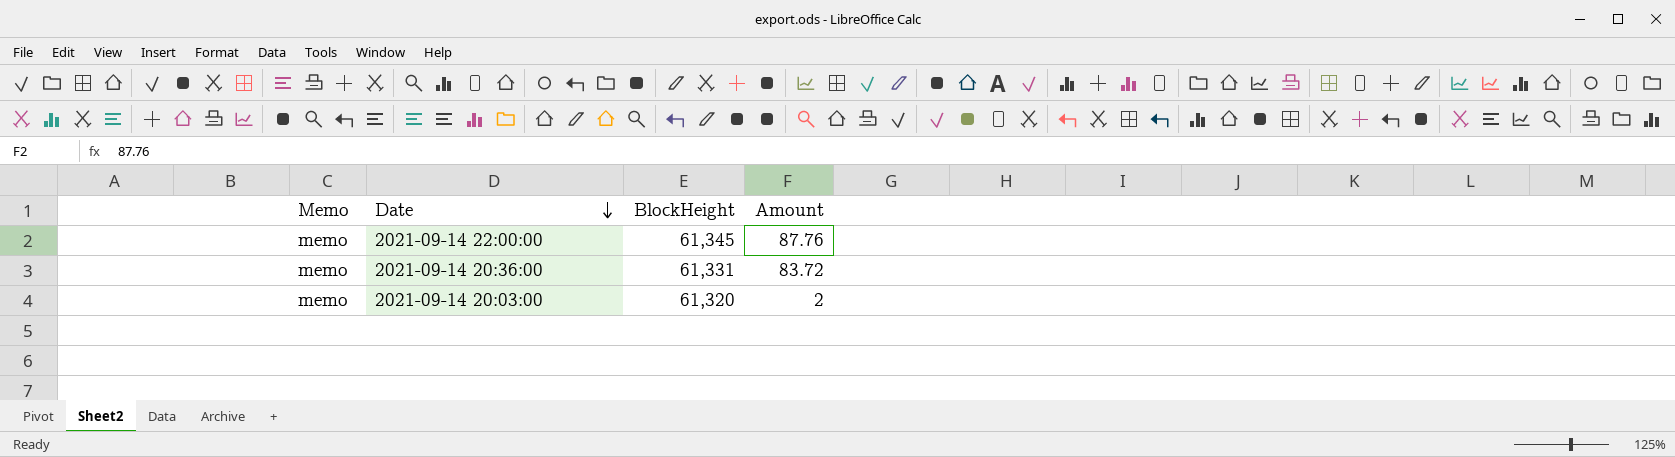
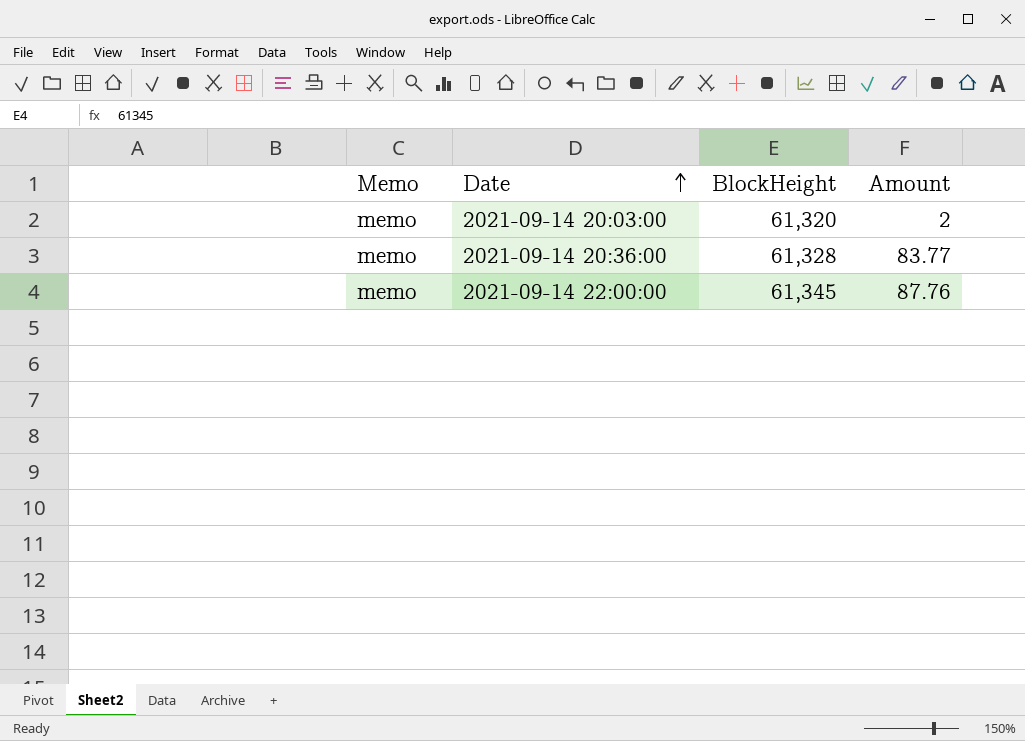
row order: Date descending -> Date ascending
2021-09-14 20:36:00 | BlockHeight: 61,331 -> 61,328
2021-09-14 20:36:00 | Amount: 83.72 -> 83.77

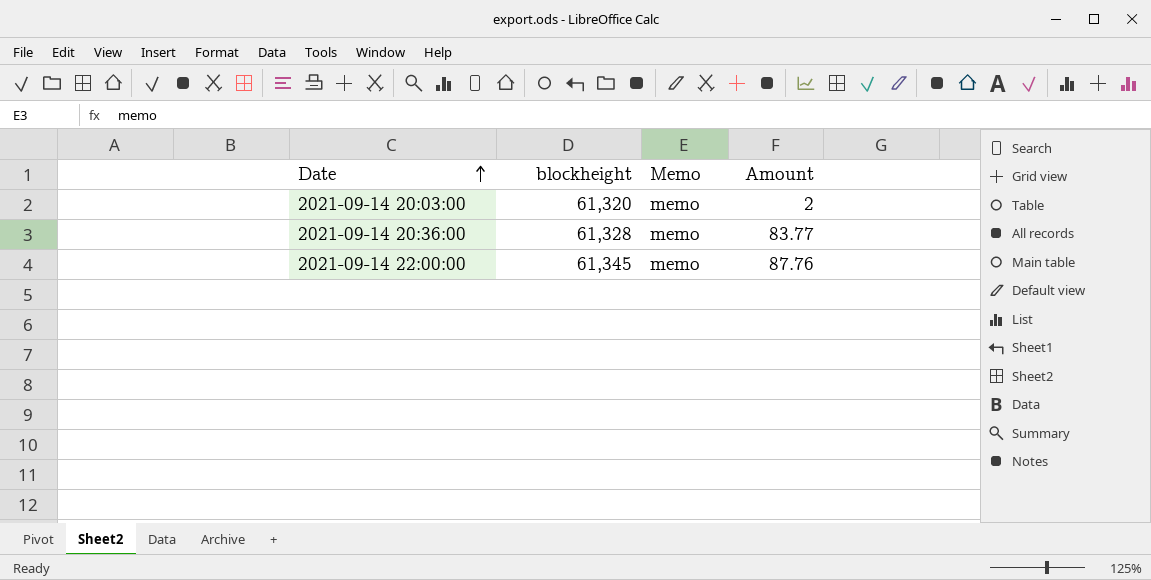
column name: BlockHeight -> blockheight
column Memo | position: 1 -> 3

